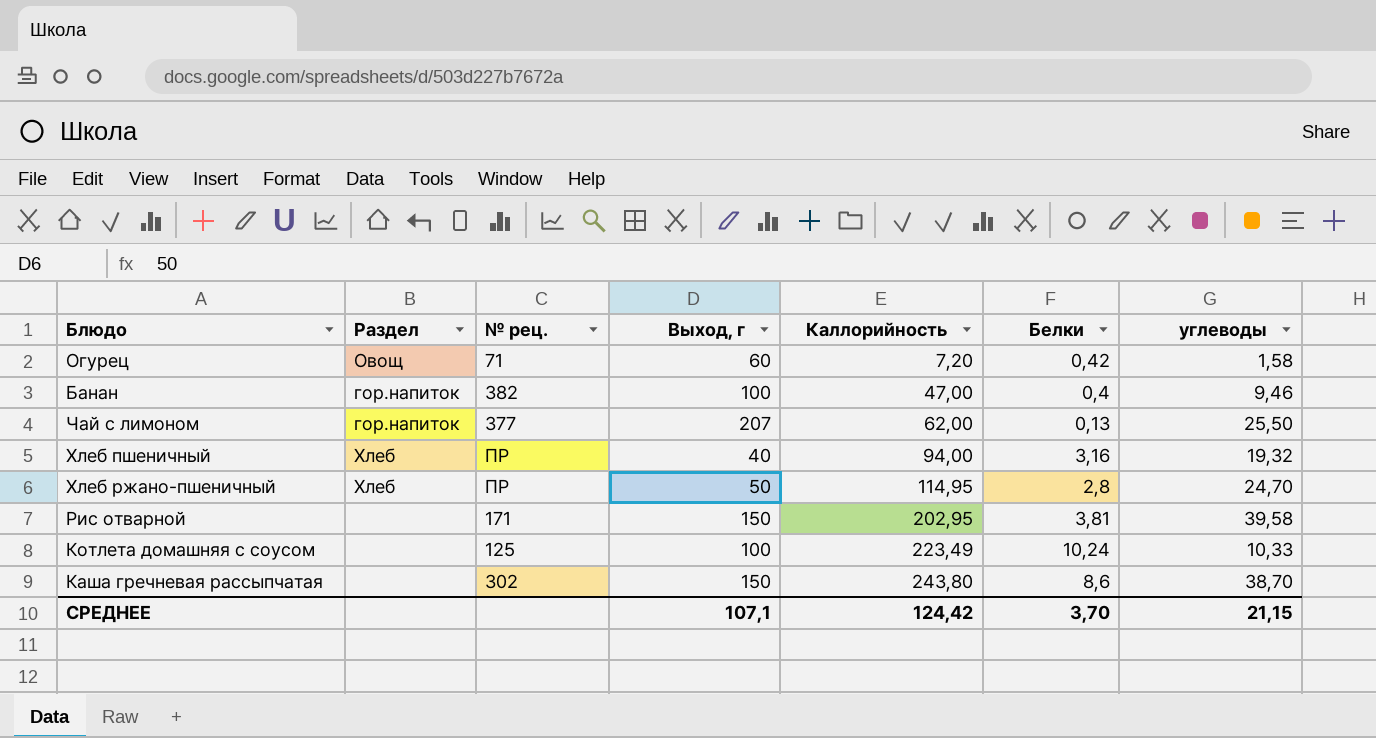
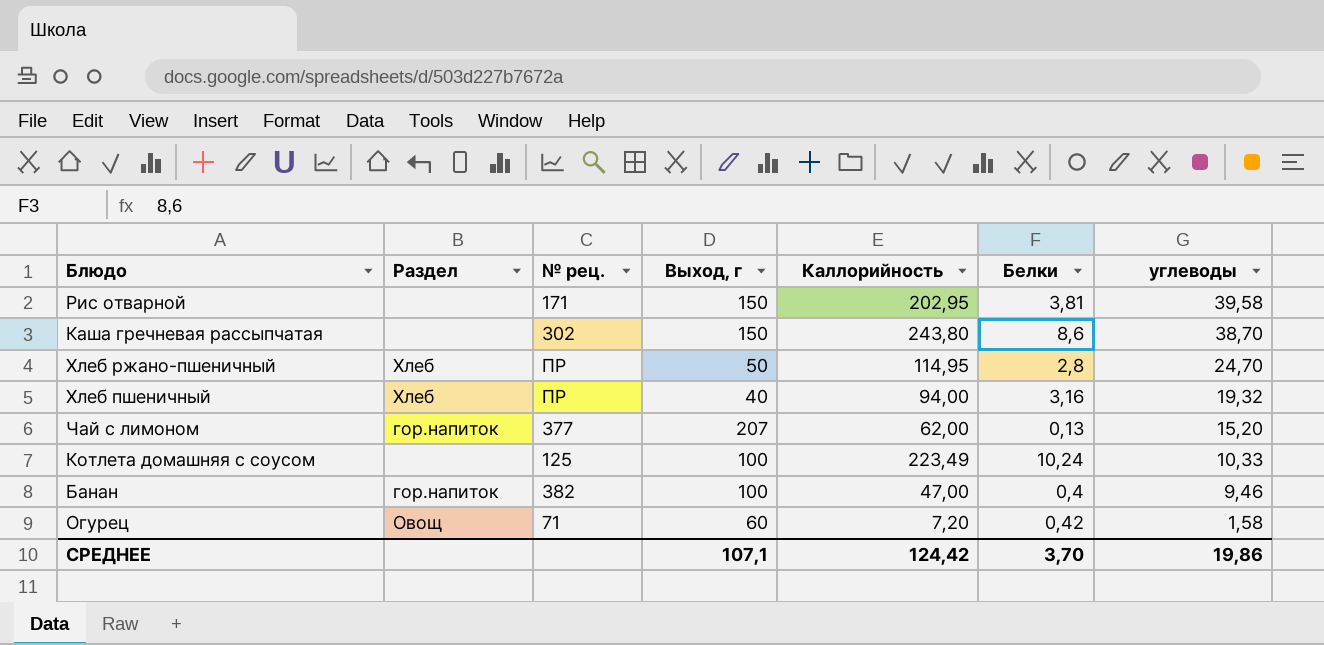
row order: Каллорийность ascending -> углеводы descending
Чай с лимоном | углеводы: 25,50 -> 15,20
СРЕДНЕЕ | углеводы: 21,15 -> 19,86

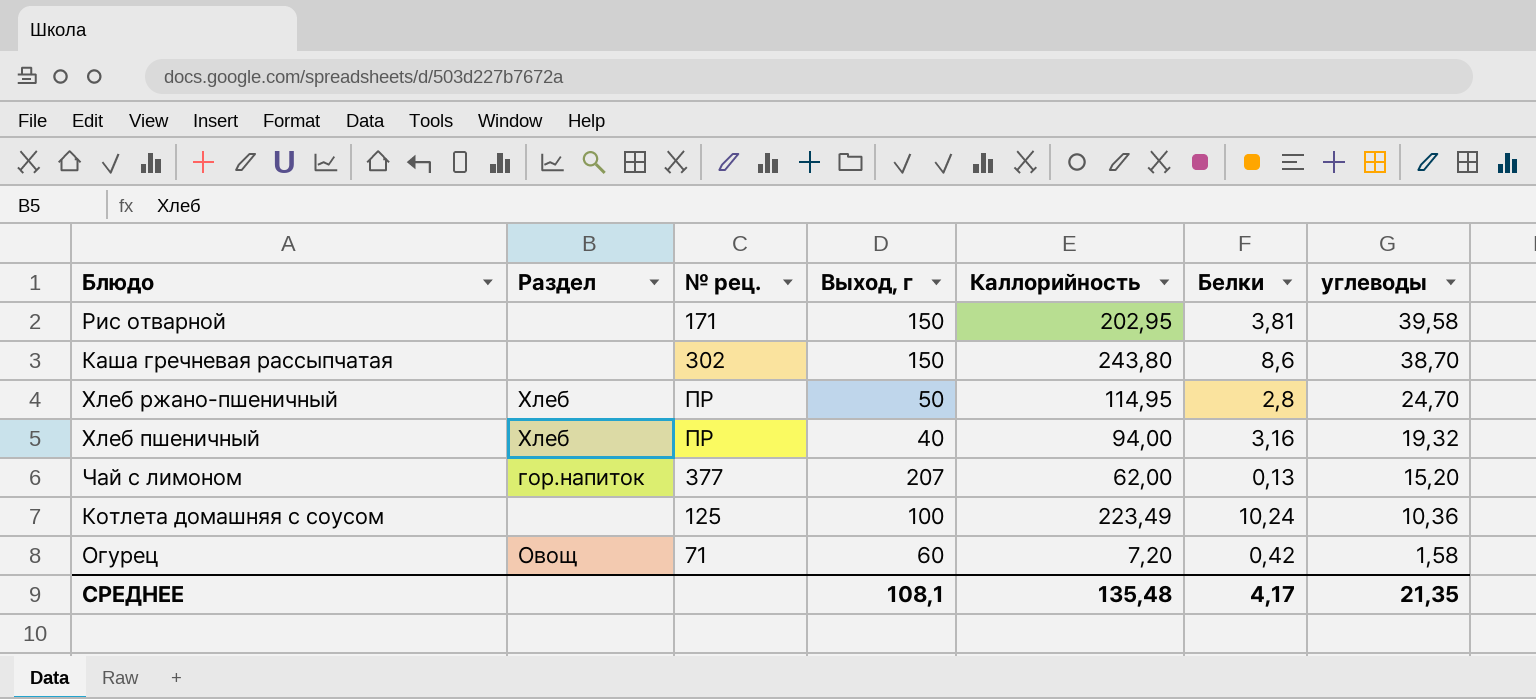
row Банан: гор.напиток | 382 | 100 | 47,00 | 0,4 | 9,46 -> none
Котлета домашняя с соусом | углеводы: 10,33 -> 10,36
СРЕДНЕЕ | Выход, г: 107,1 -> 108,1
СРЕДНЕЕ | Каллорийность: 124,42 -> 135,48
СРЕДНЕЕ | Белки: 3,70 -> 4,17
СРЕДНЕЕ | углеводы: 19,86 -> 21,35

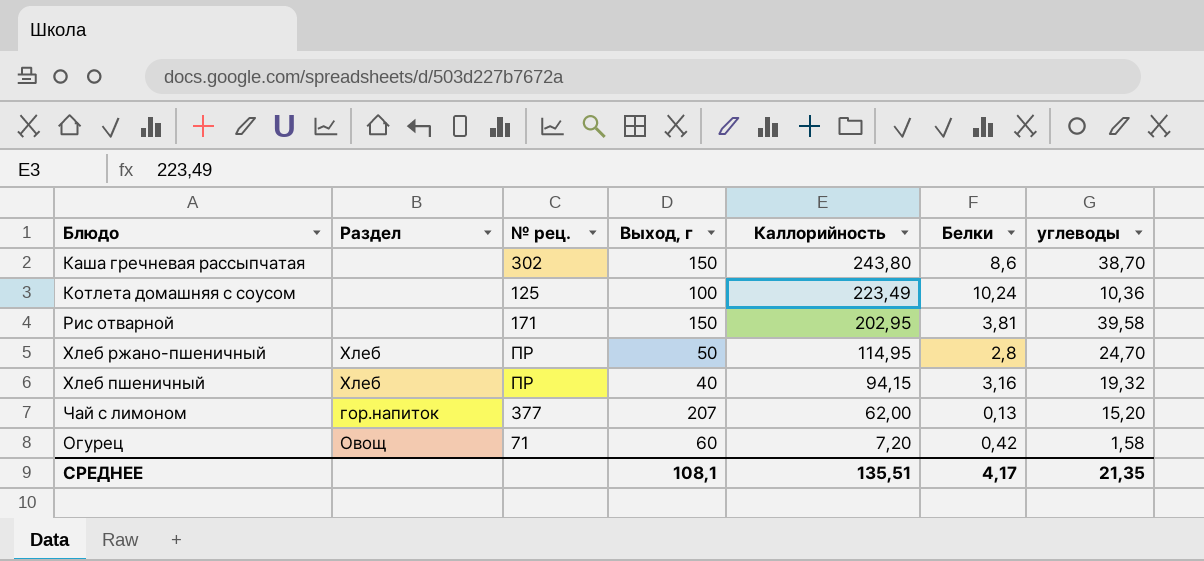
row order: углеводы descending -> Каллорийность descending
Хлеб пшеничный | Каллорийность: 94,00 -> 94,15
СРЕДНЕЕ | Каллорийность: 135,48 -> 135,51

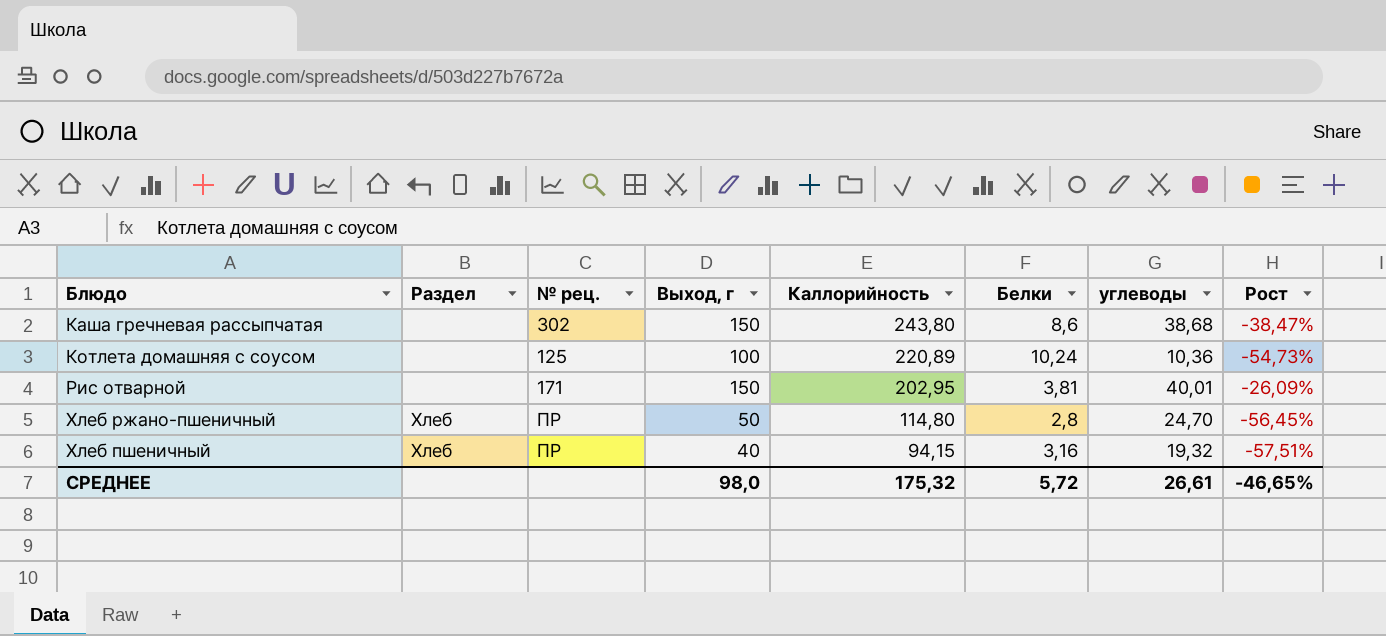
column Рост | formula: none -> ([Выход, г] - [Каллорийность]) / [Каллорийность]
row Чай с лимоном: гор.напиток | 377 | 207 | 62,00 | 0,13 | 15,20 -> none
row Огурец: Овощ | 71 | 60 | 7,20 | 0,42 | 1,58 -> none
Каша гречневая рассыпчатая | углеводы: 38,70 -> 38,68
Котлета домашняя с соусом | Каллорийность: 223,49 -> 220,89
Рис отварной | углеводы: 39,58 -> 40,01
Хлеб ржано-пшеничный | Каллорийность: 114,95 -> 114,80
СРЕДНЕЕ | Выход, г: 108,1 -> 98,0
СРЕДНЕЕ | Каллорийность: 135,51 -> 175,32
СРЕДНЕЕ | Белки: 4,17 -> 5,72
СРЕДНЕЕ | углеводы: 21,35 -> 26,61

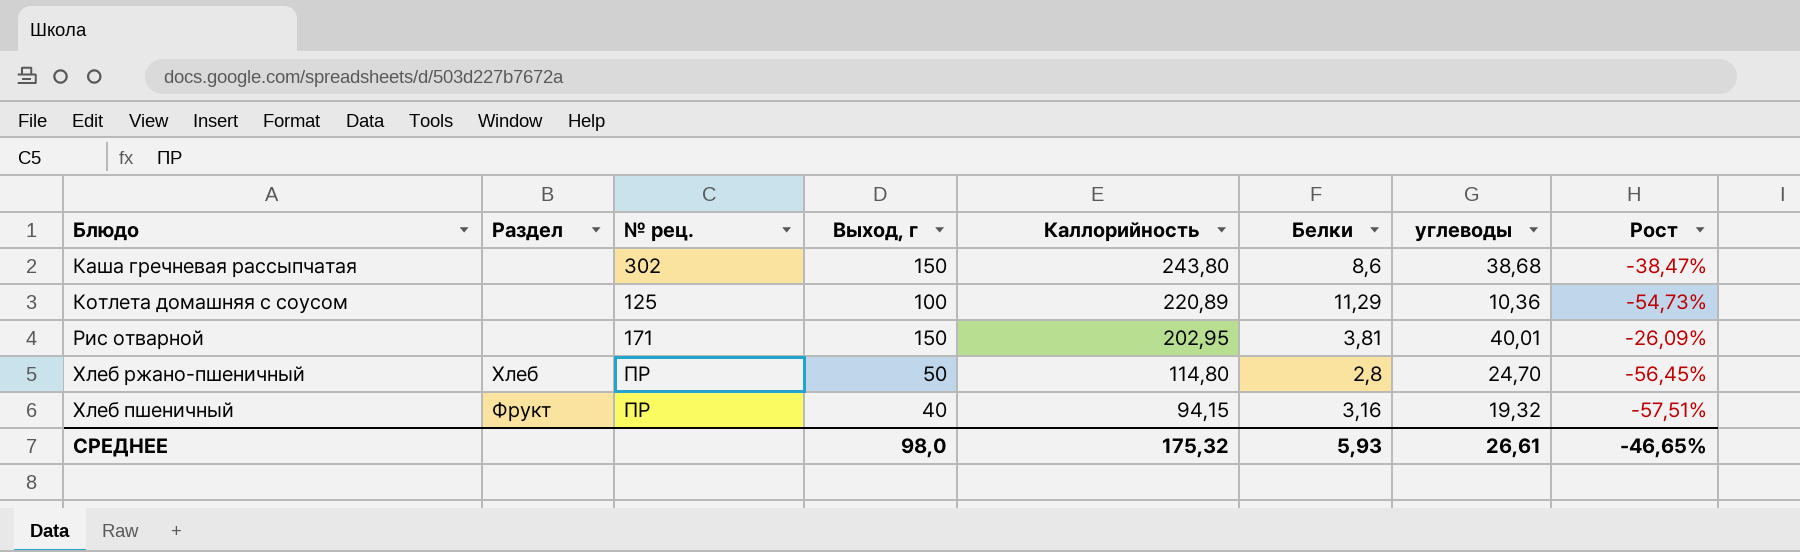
Котлета домашняя с соусом | Белки: 10,24 -> 11,29
Хлеб пшеничный | Раздел: Хлеб -> Фрукт
СРЕДНЕЕ | Белки: 5,72 -> 5,93

